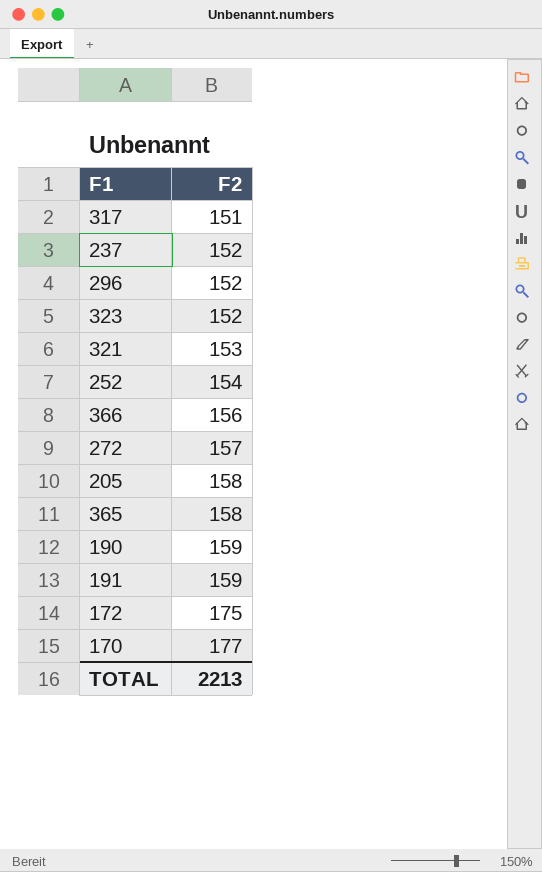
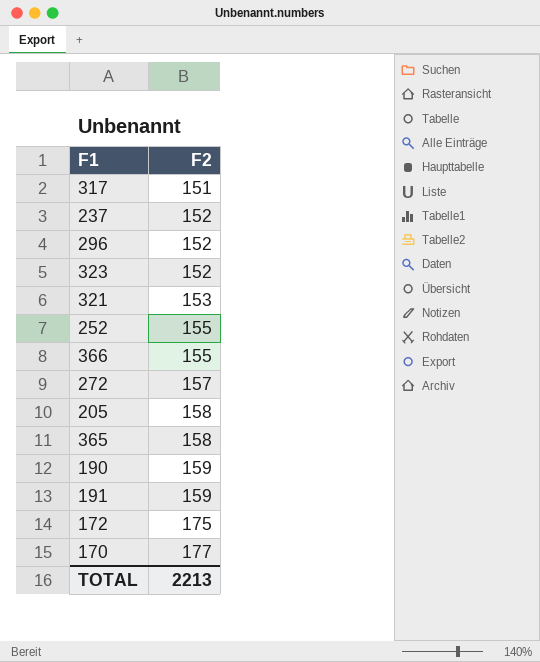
252 | F2: 154 -> 155
366 | F2: 156 -> 155

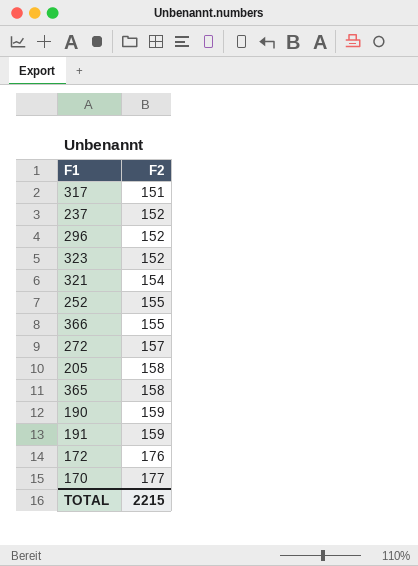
321 | F2: 153 -> 154
172 | F2: 175 -> 176
TOTAL | F2: 2213 -> 2215

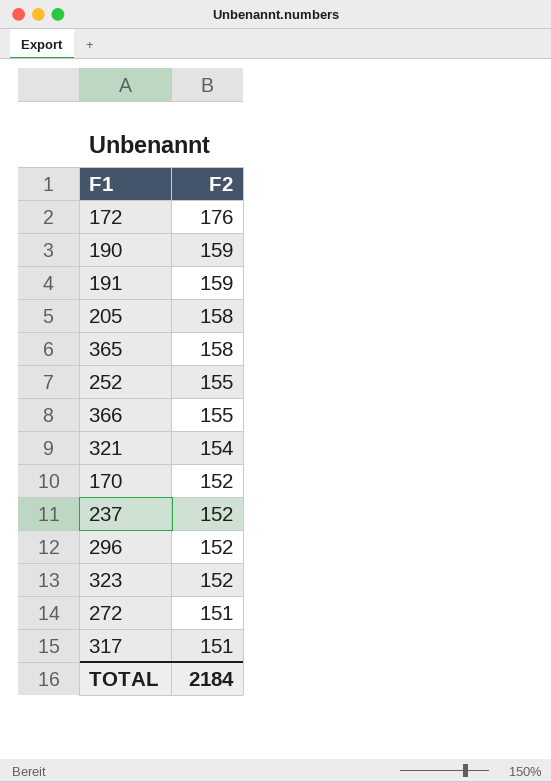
row order: F2 ascending -> F2 descending
170 | F2: 177 -> 152
272 | F2: 157 -> 151
TOTAL | F2: 2215 -> 2184

